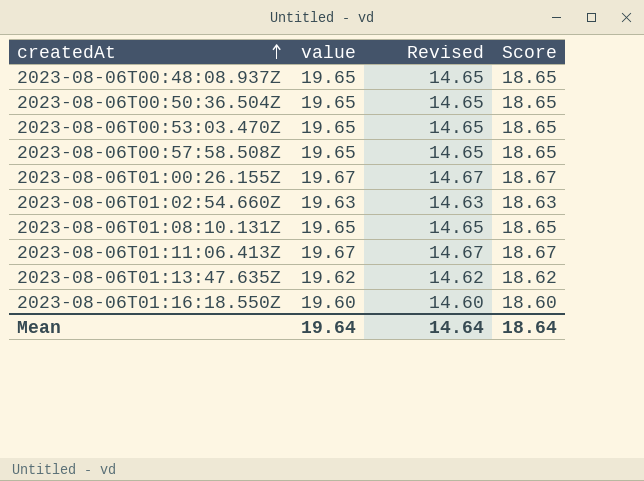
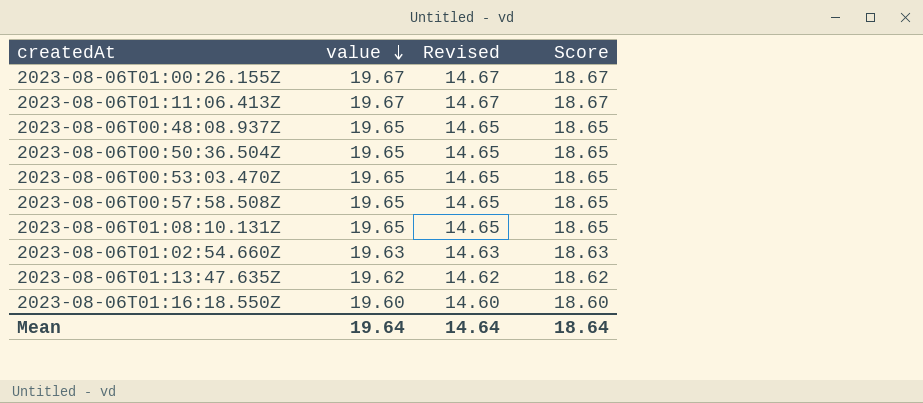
row order: createdAt ascending -> value descending

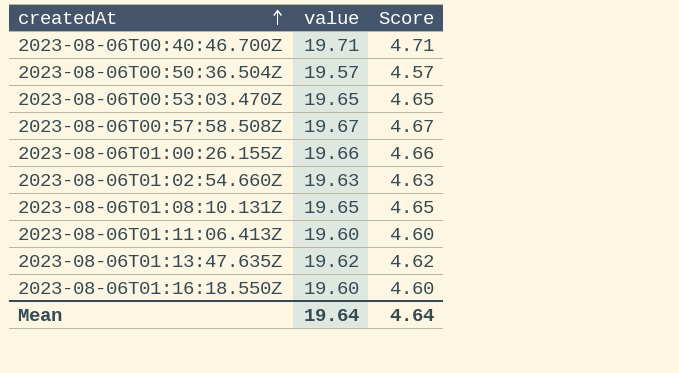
row order: value descending -> createdAt ascending
column Revised | formula: [value] - 5 -> none
column Score | formula: [value] - 1 -> [value] - 15
row 2023-08-06T00:48:08.937Z: 19.65 | 14.65 | 18.65 -> none
row 2023-08-06T00:40:46.700Z: none -> 19.71 | 4.71
2023-08-06T00:50:36.504Z | value: 19.65 -> 19.57
2023-08-06T00:57:58.508Z | value: 19.65 -> 19.67
2023-08-06T01:00:26.155Z | value: 19.67 -> 19.66
2023-08-06T01:11:06.413Z | value: 19.67 -> 19.60
Mean | Score: 18.64 -> 4.64

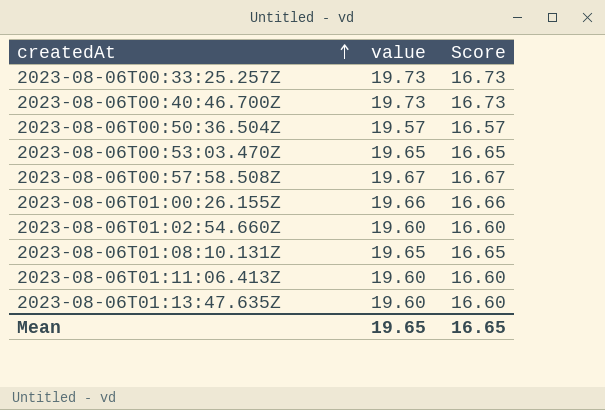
column Score | formula: [value] - 15 -> [value] - 3
row 2023-08-06T01:16:18.550Z: 19.60 | 4.60 -> none
row 2023-08-06T00:33:25.257Z: none -> 19.73 | 16.73
2023-08-06T00:40:46.700Z | value: 19.71 -> 19.73
2023-08-06T01:02:54.660Z | value: 19.63 -> 19.60
2023-08-06T01:13:47.635Z | value: 19.62 -> 19.60
Mean | value: 19.64 -> 19.65
Mean | Score: 4.64 -> 16.65

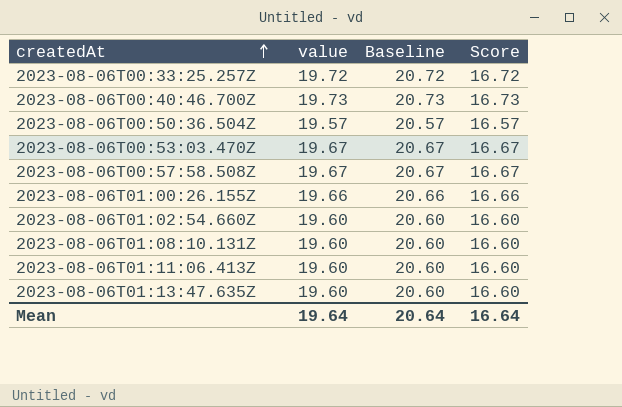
column Baseline | formula: none -> [value] + 1
2023-08-06T00:33:25.257Z | value: 19.73 -> 19.72
2023-08-06T00:33:25.257Z | Score: 16.73 -> 16.72
2023-08-06T00:53:03.470Z | value: 19.65 -> 19.67
2023-08-06T00:53:03.470Z | Score: 16.65 -> 16.67
2023-08-06T01:08:10.131Z | value: 19.65 -> 19.60
2023-08-06T01:08:10.131Z | Score: 16.65 -> 16.60
Mean | value: 19.65 -> 19.64
Mean | Score: 16.65 -> 16.64

